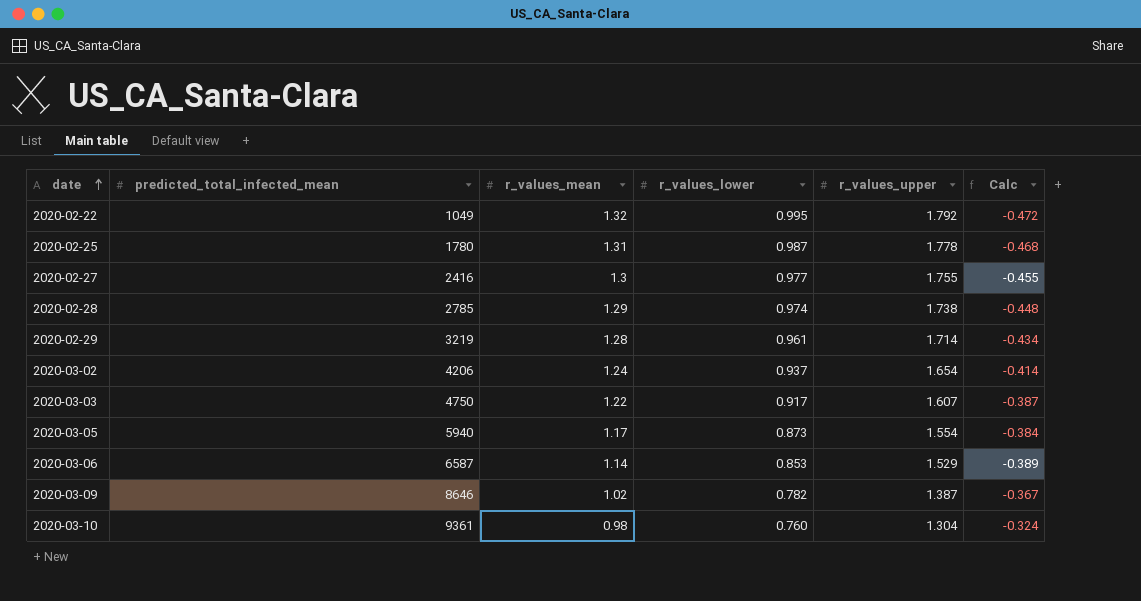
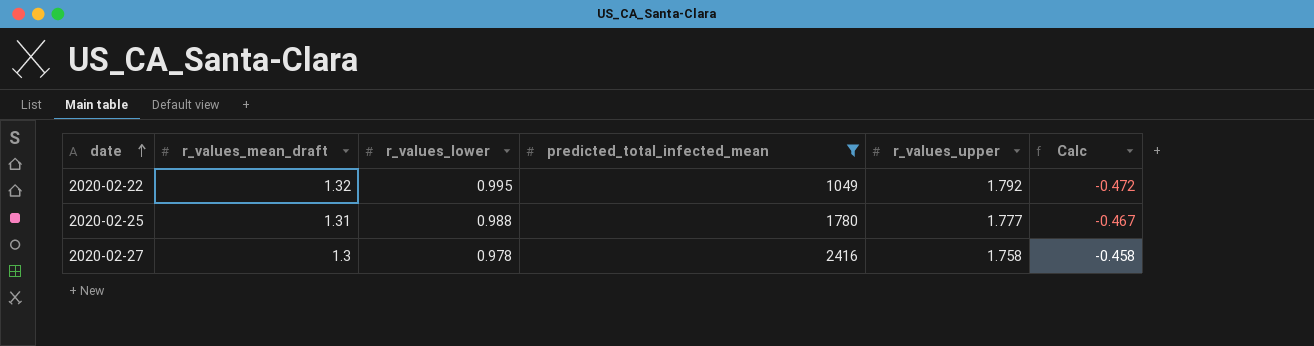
filter: none -> predicted_total_infected_mean <= 2416
column name: r_values_mean -> r_values_mean_draft
column predicted_total_infected_mean | position: 2 -> 4
2020-02-25 | r_values_lower: 0.987 -> 0.988
2020-02-25 | r_values_upper: 1.778 -> 1.777
2020-02-25 | Calc: -0.468 -> -0.467
2020-02-27 | r_values_lower: 0.977 -> 0.978
2020-02-27 | r_values_upper: 1.755 -> 1.758
2020-02-27 | Calc: -0.455 -> -0.458

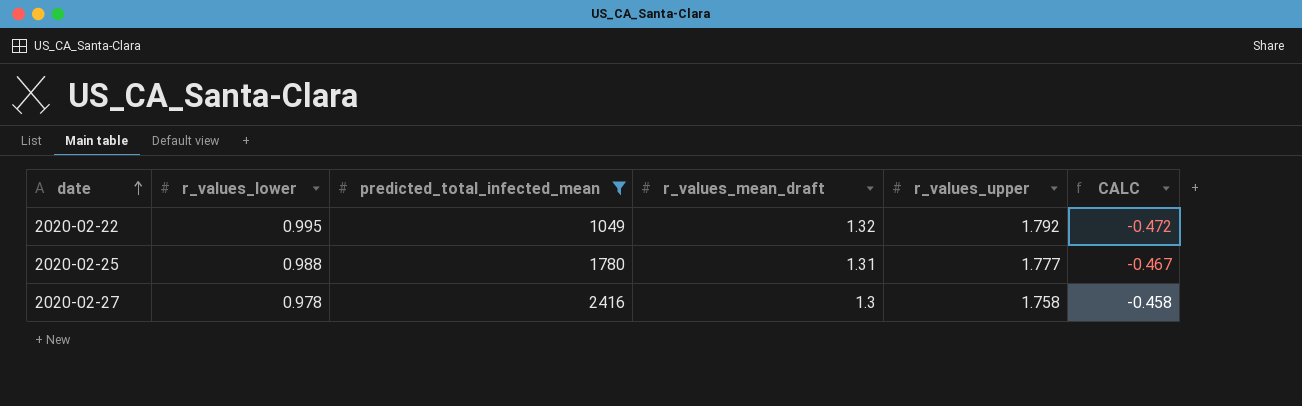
column r_values_mean_draft | position: 2 -> 4
column name: Calc -> CALC

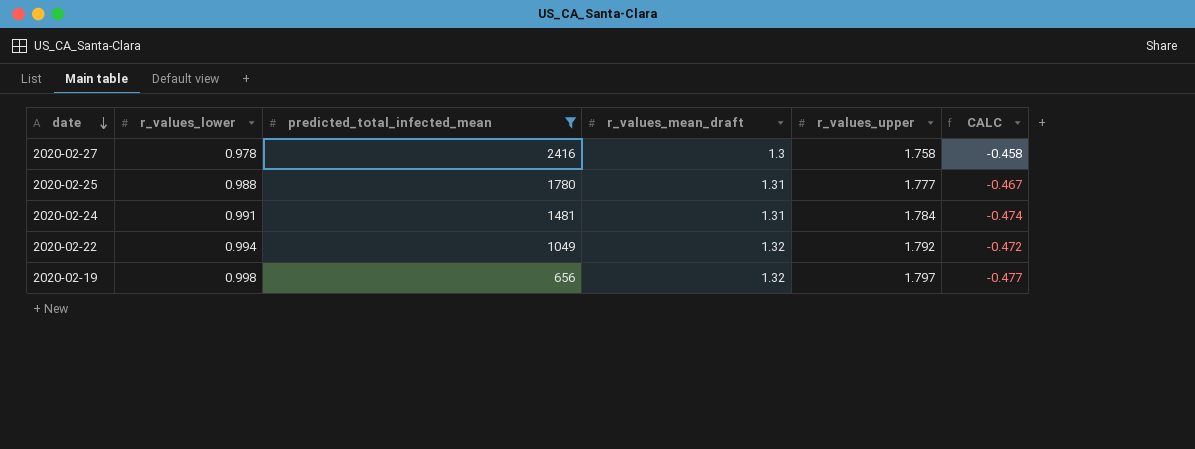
row order: date ascending -> date descending
row 2020-02-24: none -> 0.991 | 1481 | 1.31 | 1.784 | -0.474
2020-02-22 | r_values_lower: 0.995 -> 0.994
row 2020-02-19: none -> 0.998 | 656 | 1.32 | 1.797 | -0.477

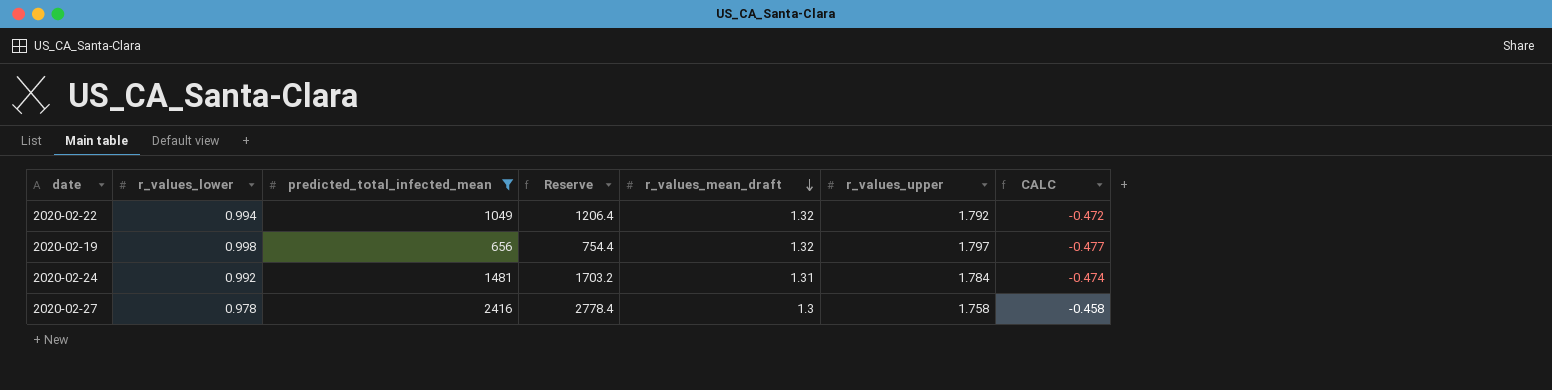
row order: date descending -> r_values_mean_draft descending
column Reserve | formula: none -> [predicted_total_infected_mean] * 1.15
row 2020-02-25: 0.988 | 1780 | 1.31 | 1.777 | -0.467 -> none
2020-02-24 | r_values_lower: 0.991 -> 0.992

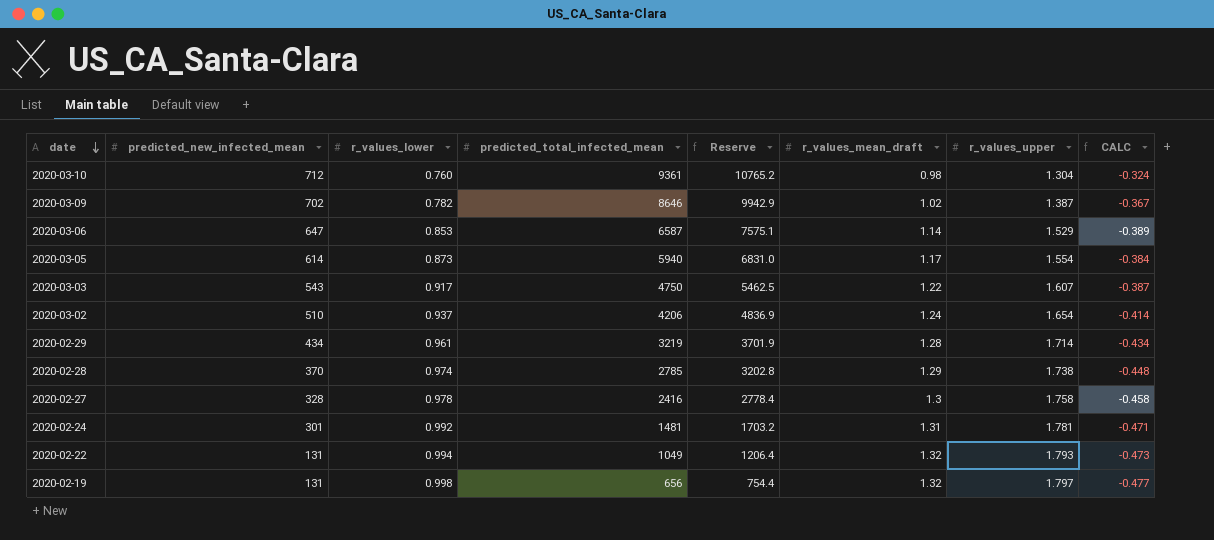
filter: predicted_total_infected_mean <= 2416 -> none
row order: r_values_mean_draft descending -> date descending
column predicted_new_infected_mean | position: none -> 2
2020-02-24 | r_values_upper: 1.784 -> 1.781
2020-02-24 | CALC: -0.474 -> -0.471
2020-02-22 | r_values_upper: 1.792 -> 1.793
2020-02-22 | CALC: -0.472 -> -0.473

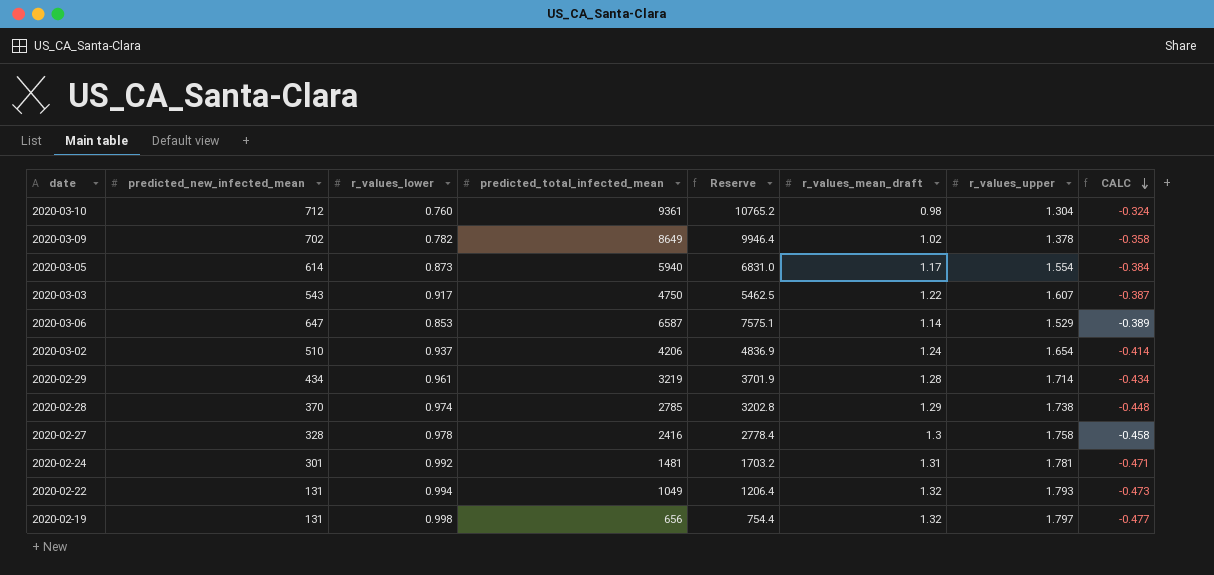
row order: date descending -> CALC descending
2020-03-09 | predicted_total_infected_mean: 8646 -> 8649
2020-03-09 | Reserve: 9942.9 -> 9946.4
2020-03-09 | r_values_upper: 1.387 -> 1.378
2020-03-09 | CALC: -0.367 -> -0.358

